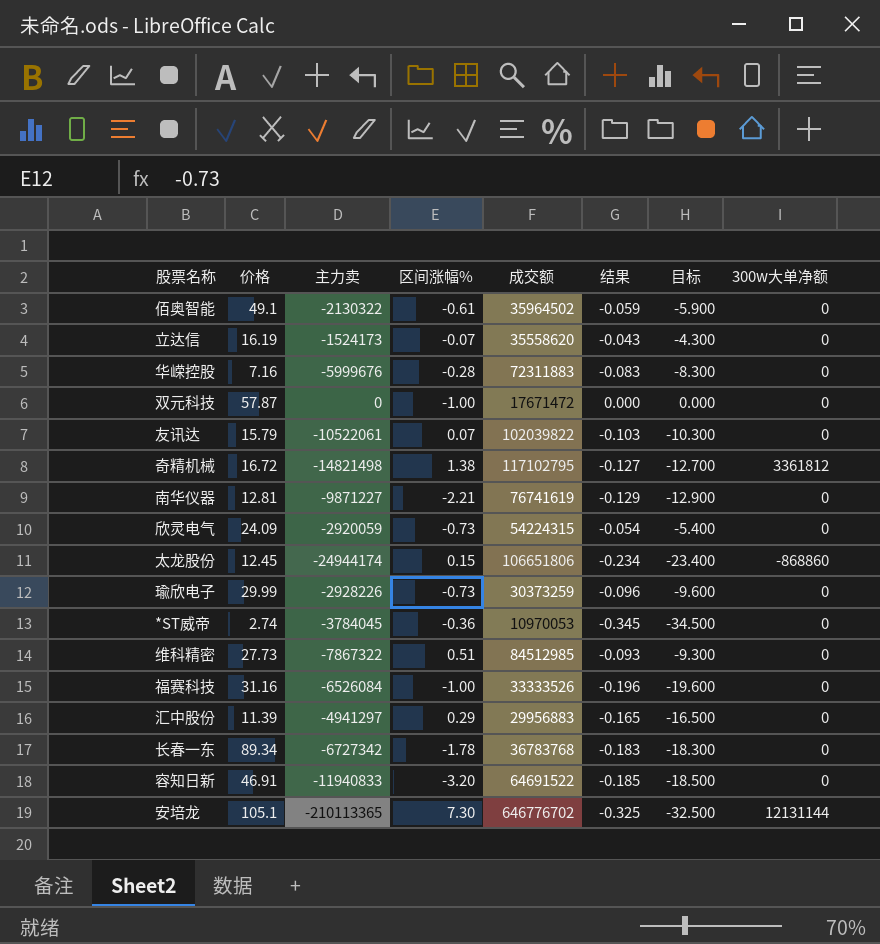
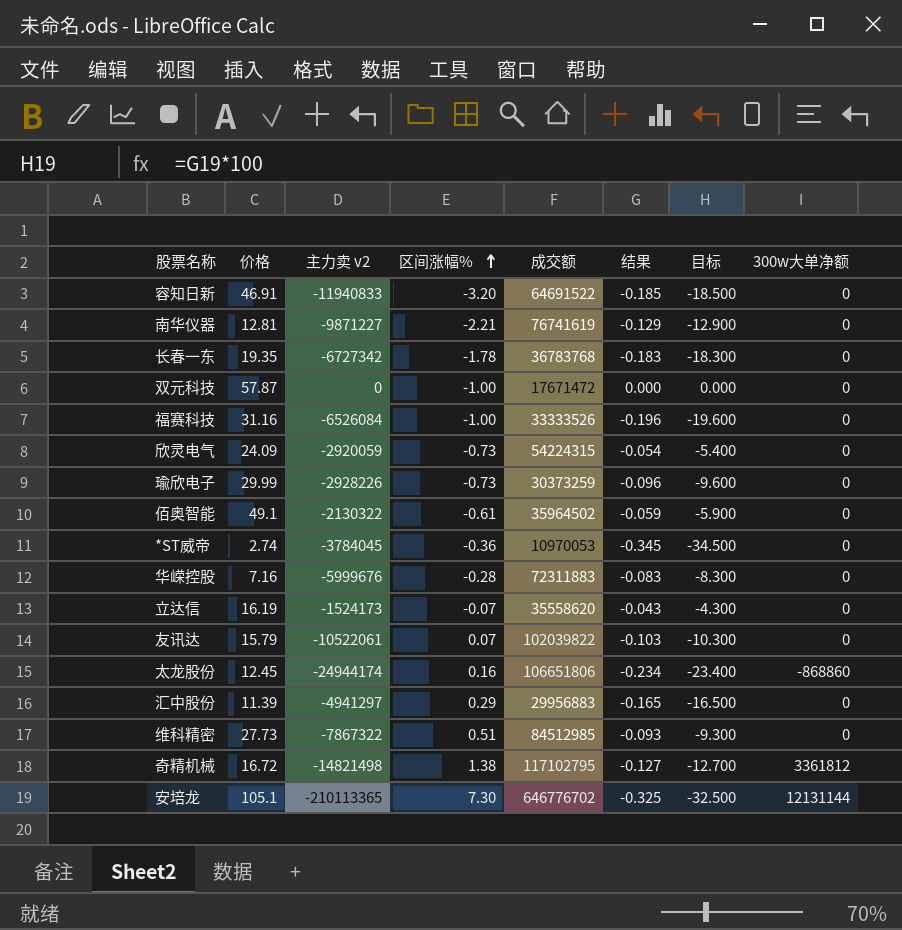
row order: none -> 区间涨幅% ascending
column name: 主力卖 -> 主力卖 v2
长春一东 | 价格: 89.34 -> 19.35
太龙股份 | 区间涨幅%: 0.15 -> 0.16

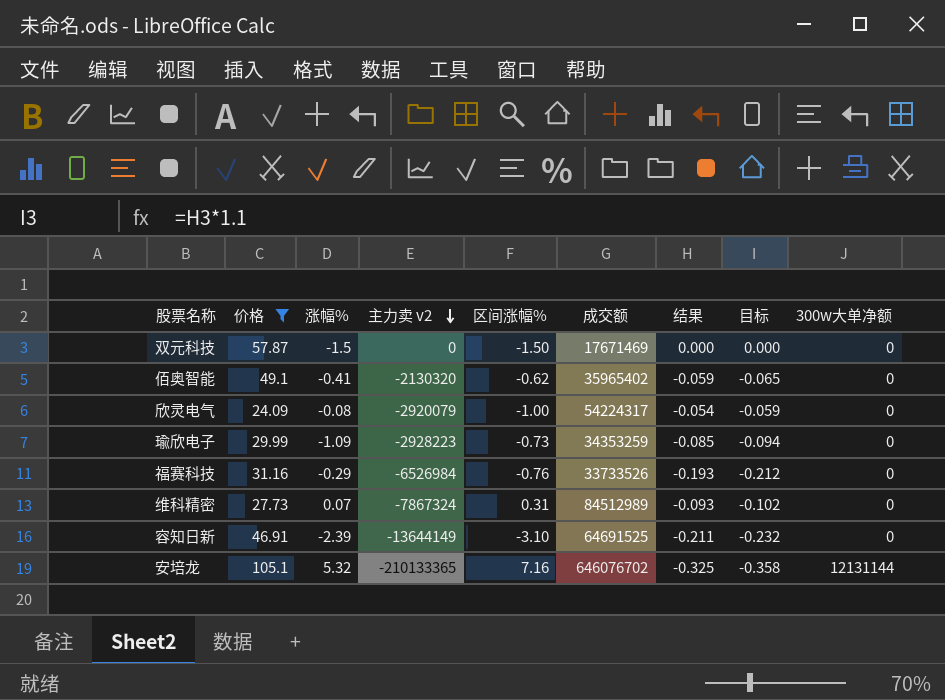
filter: none -> 价格 >= 24.09
row order: 区间涨幅% ascending -> 主力卖 v2 descending
column 涨幅% | position: none -> 3
column 目标 | formula: [结果] * 100 -> [结果] * 1.1
双元科技 | 区间涨幅%: -1.00 -> -1.50
双元科技 | 成交额: 17671472 -> 17671469
佰奥智能 | 主力卖 v2: -2130322 -> -2130320
佰奥智能 | 区间涨幅%: -0.61 -> -0.62
佰奥智能 | 成交额: 35964502 -> 35965402
欣灵电气 | 主力卖 v2: -2920059 -> -2920079
欣灵电气 | 区间涨幅%: -0.73 -> -1.00
欣灵电气 | 成交额: 54224315 -> 54224317
瑜欣电子 | 主力卖 v2: -2928226 -> -2928223
瑜欣电子 | 成交额: 30373259 -> 34353259
瑜欣电子 | 结果: -0.096 -> -0.085
福赛科技 | 主力卖 v2: -6526084 -> -6526984
福赛科技 | 区间涨幅%: -1.00 -> -0.76
福赛科技 | 成交额: 33333526 -> 33733526
福赛科技 | 结果: -0.196 -> -0.193
维科精密 | 主力卖 v2: -7867322 -> -7867324
维科精密 | 区间涨幅%: 0.51 -> 0.31
维科精密 | 成交额: 84512985 -> 84512989
容知日新 | 主力卖 v2: -11940833 -> -13644149
容知日新 | 区间涨幅%: -3.20 -> -3.10
容知日新 | 成交额: 64691522 -> 64691525
容知日新 | 结果: -0.185 -> -0.211
安培龙 | 主力卖 v2: -210113365 -> -210133365
安培龙 | 区间涨幅%: 7.30 -> 7.16
安培龙 | 成交额: 646776702 -> 646076702

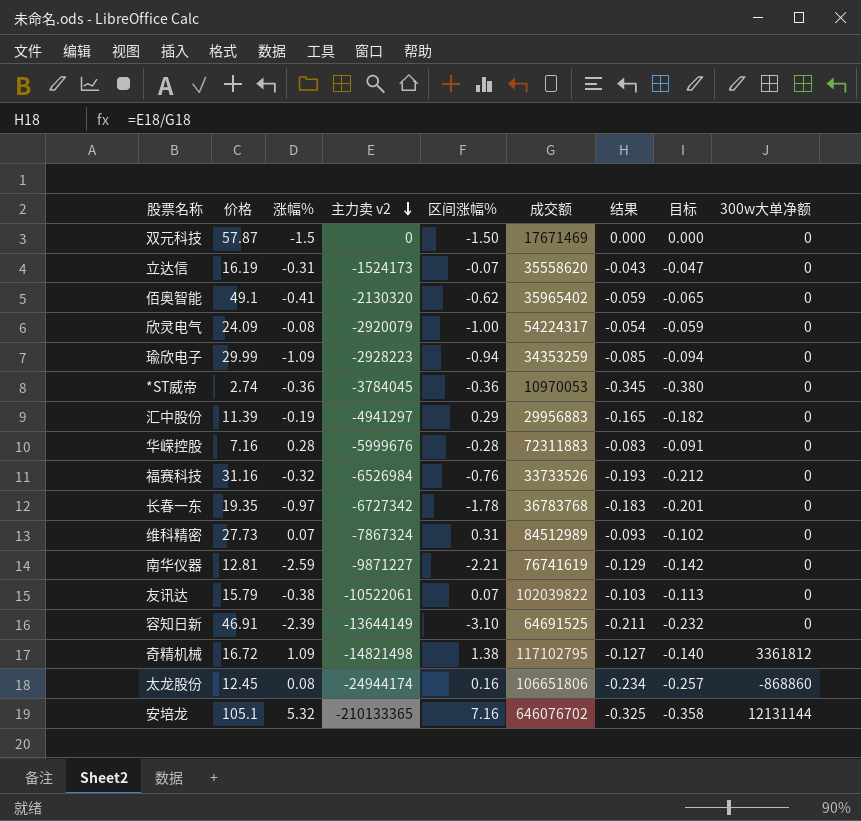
filter: 价格 >= 24.09 -> none
瑜欣电子 | 区间涨幅%: -0.73 -> -0.94
福赛科技 | 涨幅%: -0.29 -> -0.32

